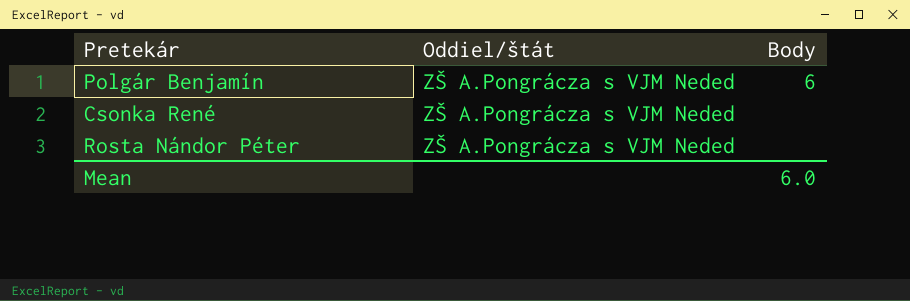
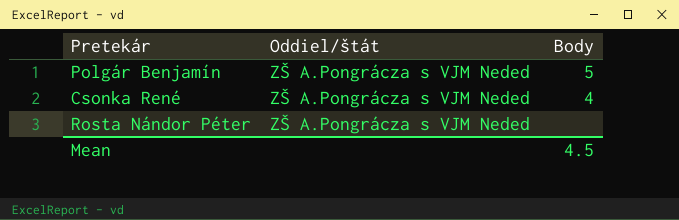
Polgár Benjamín | Body: 6 -> 5
Csonka René | Body: none -> 4
Mean | Body: 6.0 -> 4.5

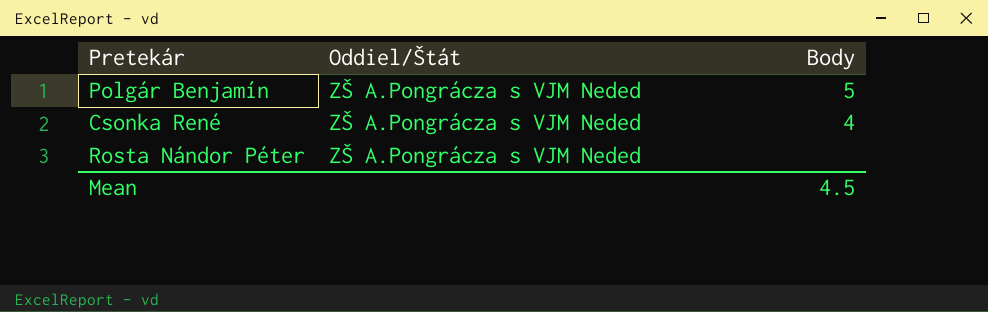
column name: Oddiel/štát -> Oddiel/Štát

